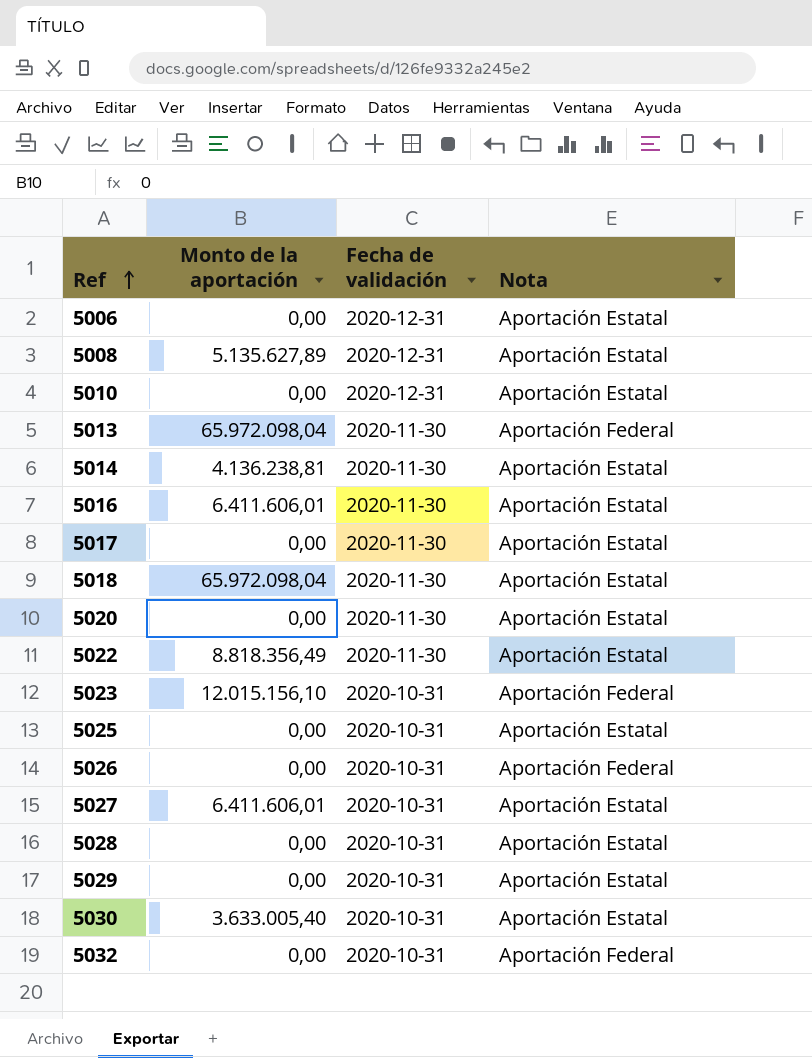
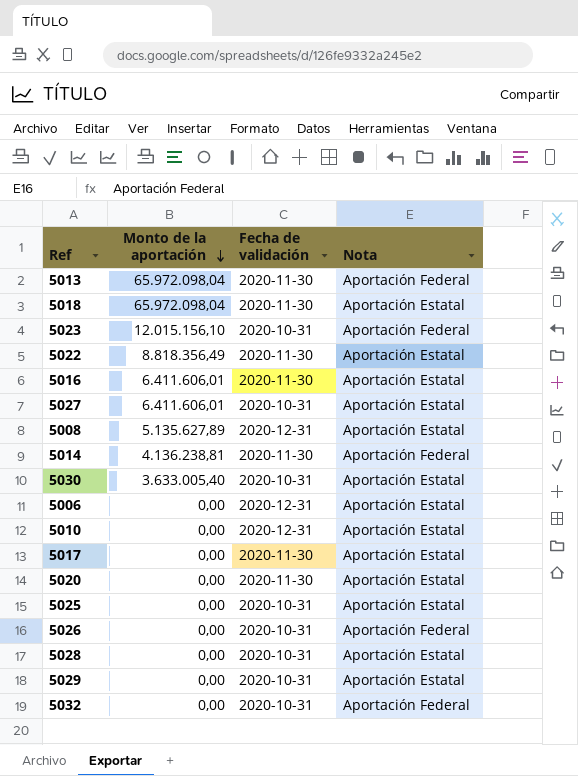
row order: Ref ascending -> Monto de la aportación descending
5014 | Nota: Aportación Estatal -> Aportación Federal

